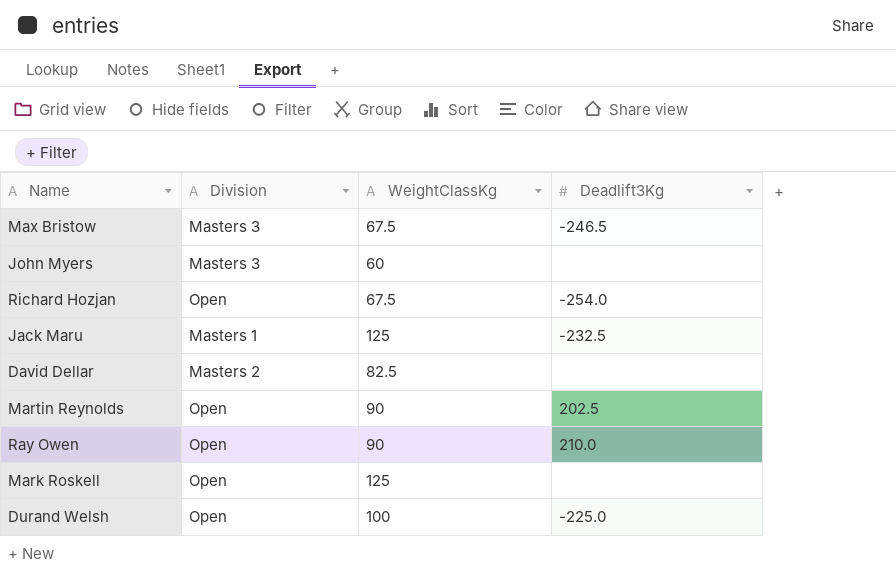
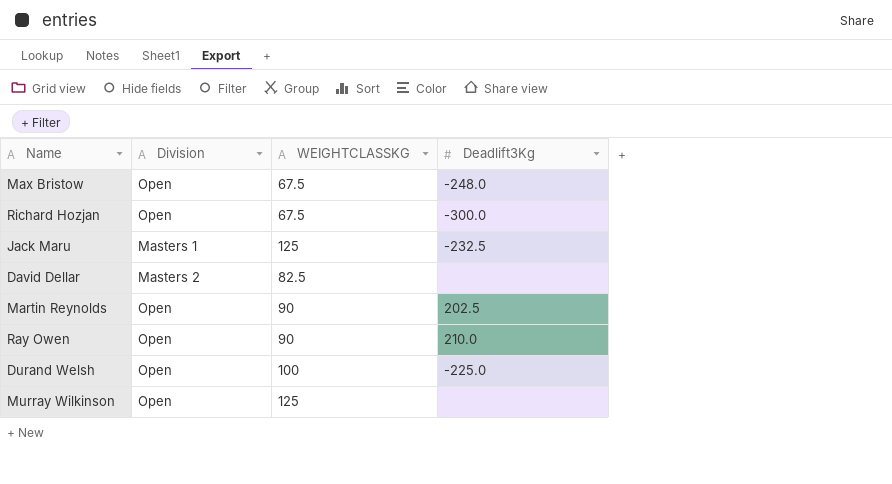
column name: WeightClassKg -> WEIGHTCLASSKG
row John Myers: Masters 3 | 60 | none -> none
row Mark Roskell: Open | 125 | none -> none
Max Bristow | Division: Masters 3 -> Open
Max Bristow | Deadlift3Kg: -246.5 -> -248.0
Richard Hozjan | Deadlift3Kg: -254.0 -> -300.0
row Murray Wilkinson: none -> Open | 125 | none

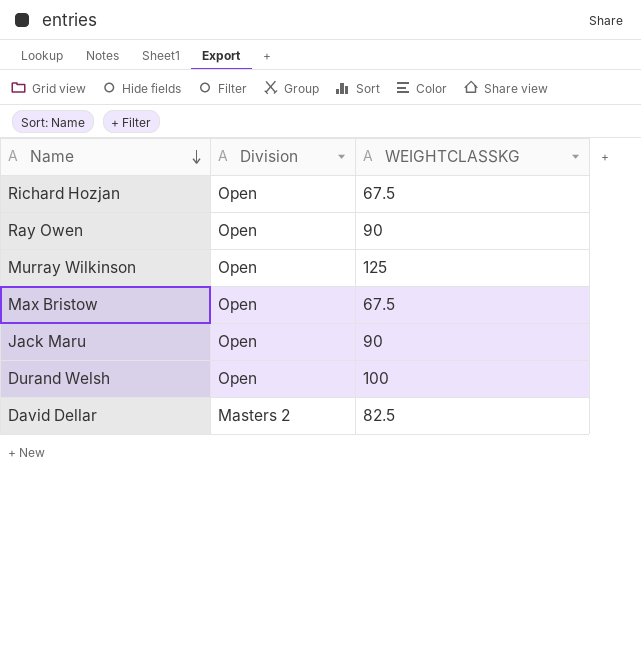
row order: none -> Name descending
column Deadlift3Kg | position: 4 -> none
row Martin Reynolds: Open | 90 | 202.5 -> none
Jack Maru | Division: Masters 1 -> Open
Jack Maru | WEIGHTCLASSKG: 125 -> 90

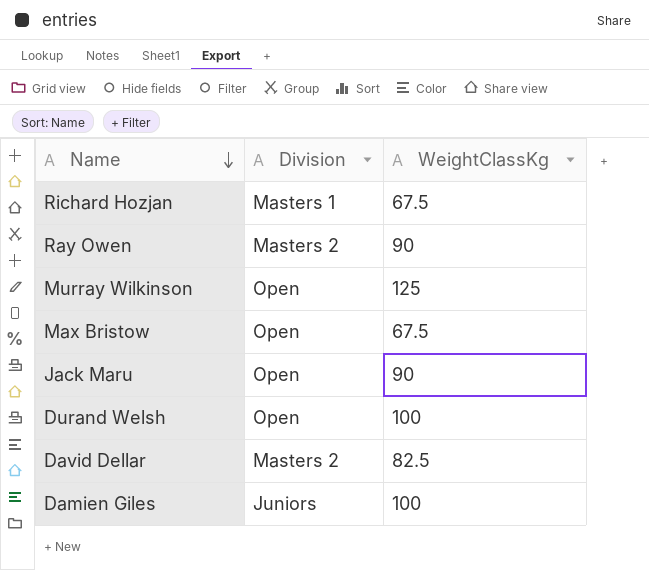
column name: WEIGHTCLASSKG -> WeightClassKg
Richard Hozjan | Division: Open -> Masters 1
Ray Owen | Division: Open -> Masters 2
row Damien Giles: none -> Juniors | 100

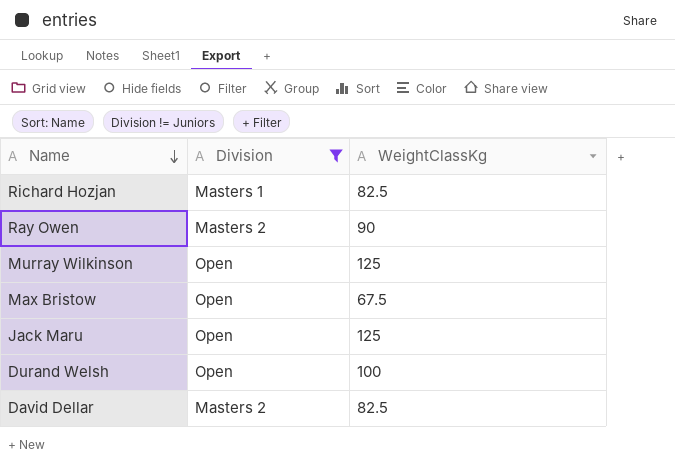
filter: none -> Division != Juniors
Richard Hozjan | WeightClassKg: 67.5 -> 82.5
Jack Maru | WeightClassKg: 90 -> 125

